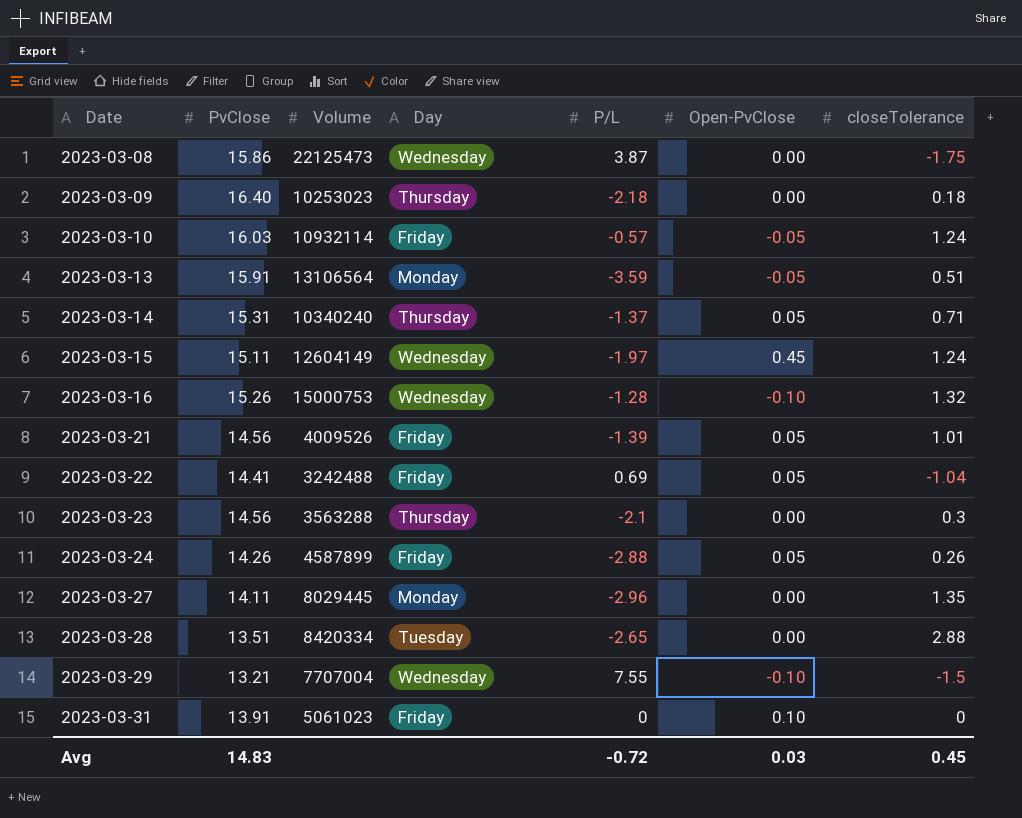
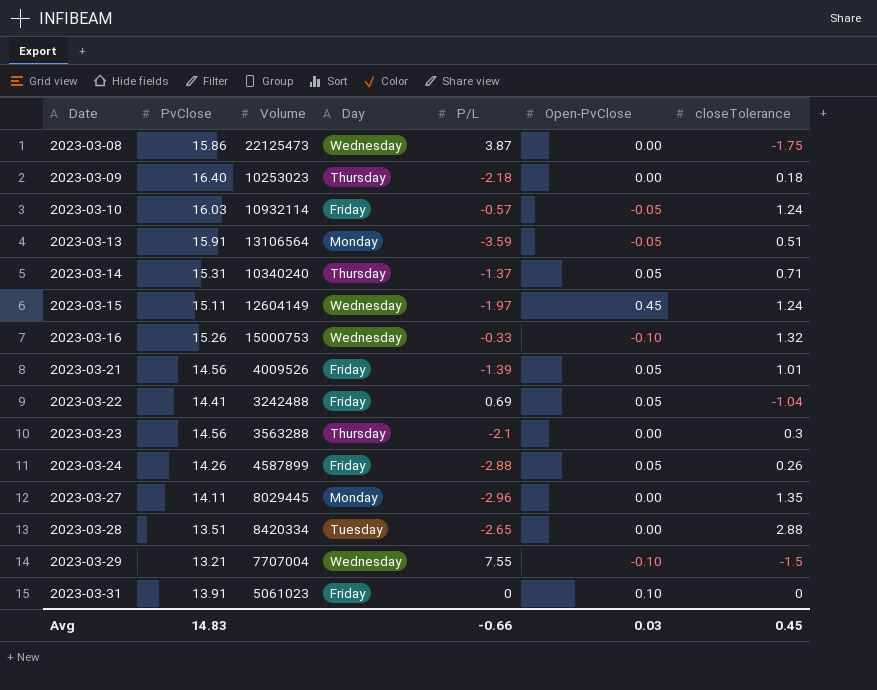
2023-03-16 | P/L: -1.28 -> -0.33
Avg | P/L: -0.72 -> -0.66

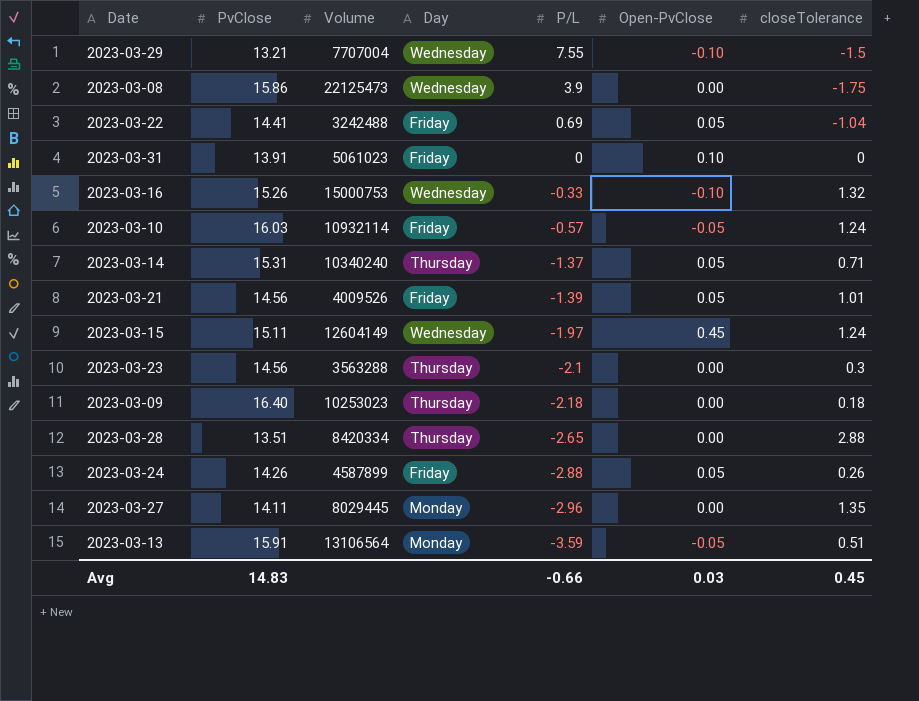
row order: Date ascending -> P/L descending
2023-03-08 | P/L: 3.87 -> 3.9
2023-03-28 | Day: Tuesday -> Thursday

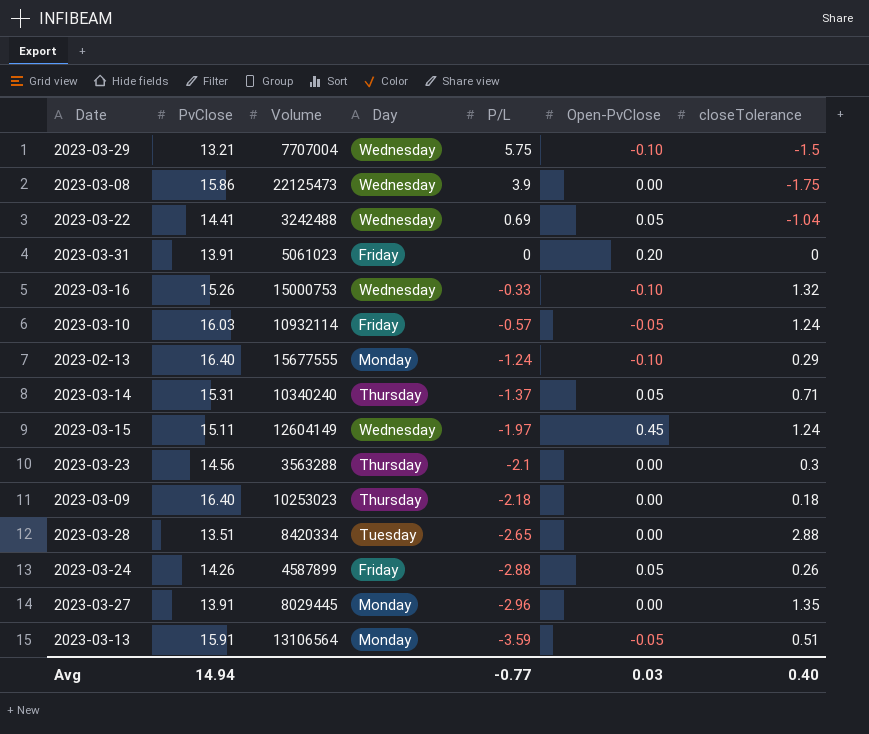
row 2023-03-21: 14.56 | 4009526 | Friday | -1.39 | 0.05 | 1.01 -> none
2023-03-29 | P/L: 7.55 -> 5.75
2023-03-22 | Day: Friday -> Wednesday
2023-03-31 | Open-PvClose: 0.10 -> 0.20
row 2023-02-13: none -> 16.40 | 15677555 | Monday | -1.24 | -0.10 | 0.29
2023-03-28 | Day: Thursday -> Tuesday
2023-03-27 | PvClose: 14.11 -> 13.91
Avg | PvClose: 14.83 -> 14.94
Avg | P/L: -0.66 -> -0.77
Avg | closeTolerance: 0.45 -> 0.40

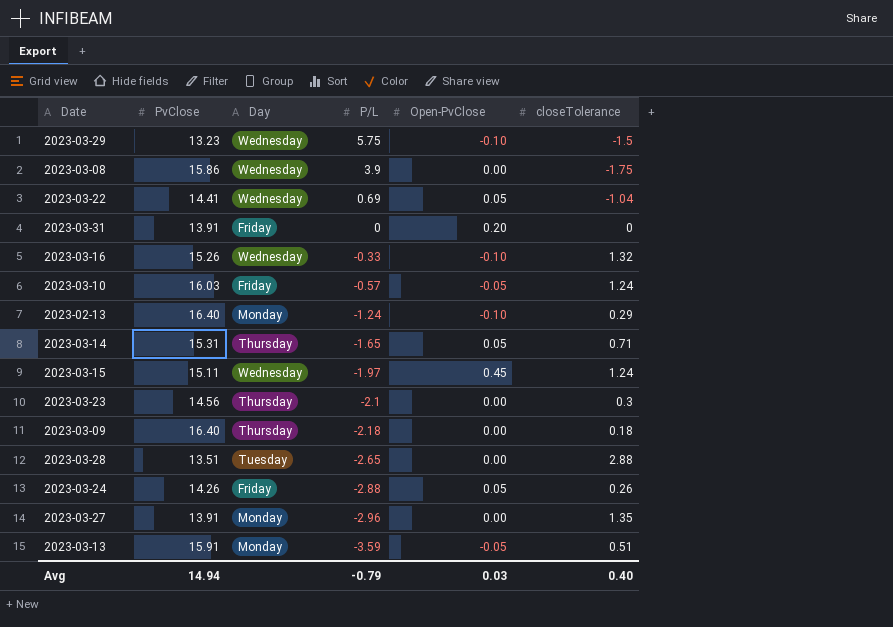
column Volume | position: 3 -> none
2023-03-29 | PvClose: 13.21 -> 13.23
2023-03-14 | P/L: -1.37 -> -1.65
Avg | P/L: -0.77 -> -0.79

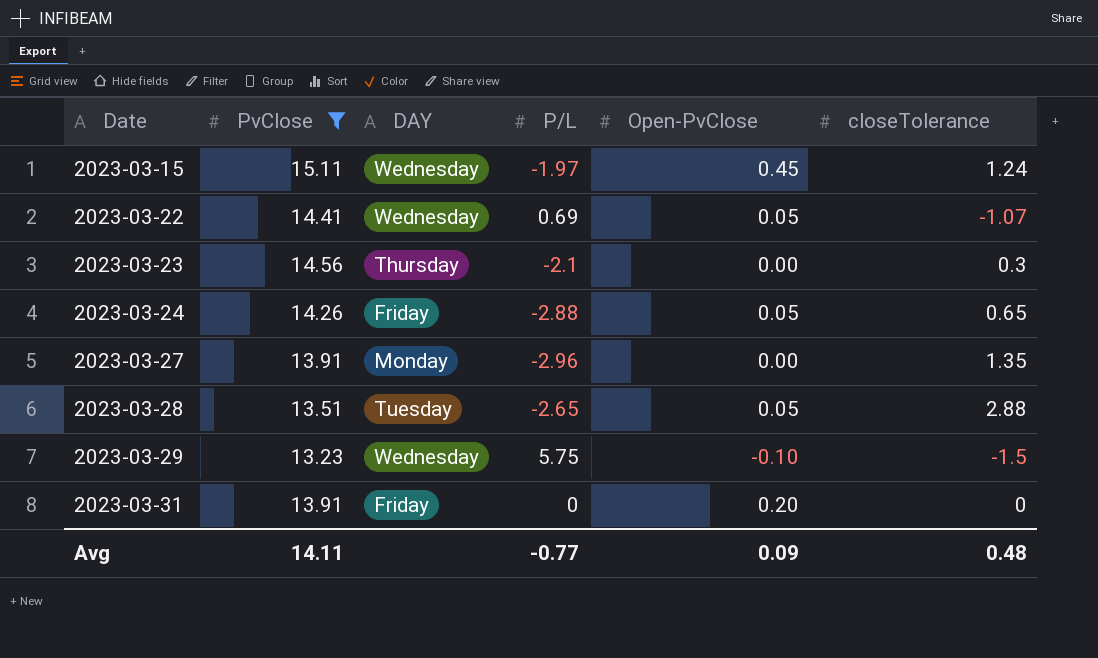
filter: none -> PvClose <= 15.11
row order: P/L descending -> Date ascending
column name: Day -> DAY
2023-03-22 | closeTolerance: -1.04 -> -1.07
2023-03-24 | closeTolerance: 0.26 -> 0.65
2023-03-28 | Open-PvClose: 0.00 -> 0.05
Avg | PvClose: 14.94 -> 14.11
Avg | P/L: -0.79 -> -0.77
Avg | Open-PvClose: 0.03 -> 0.09
Avg | closeTolerance: 0.40 -> 0.48

